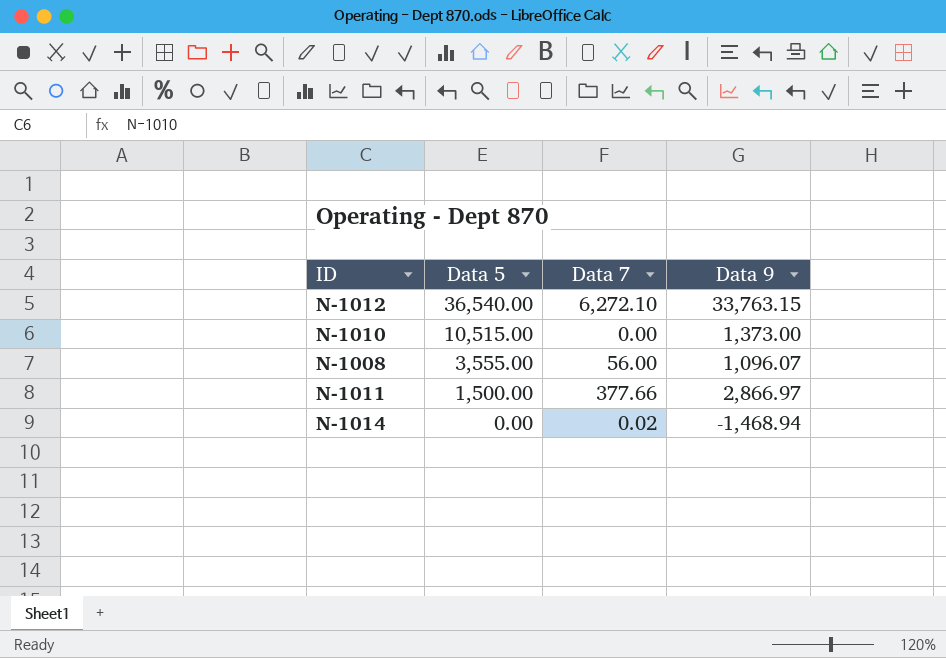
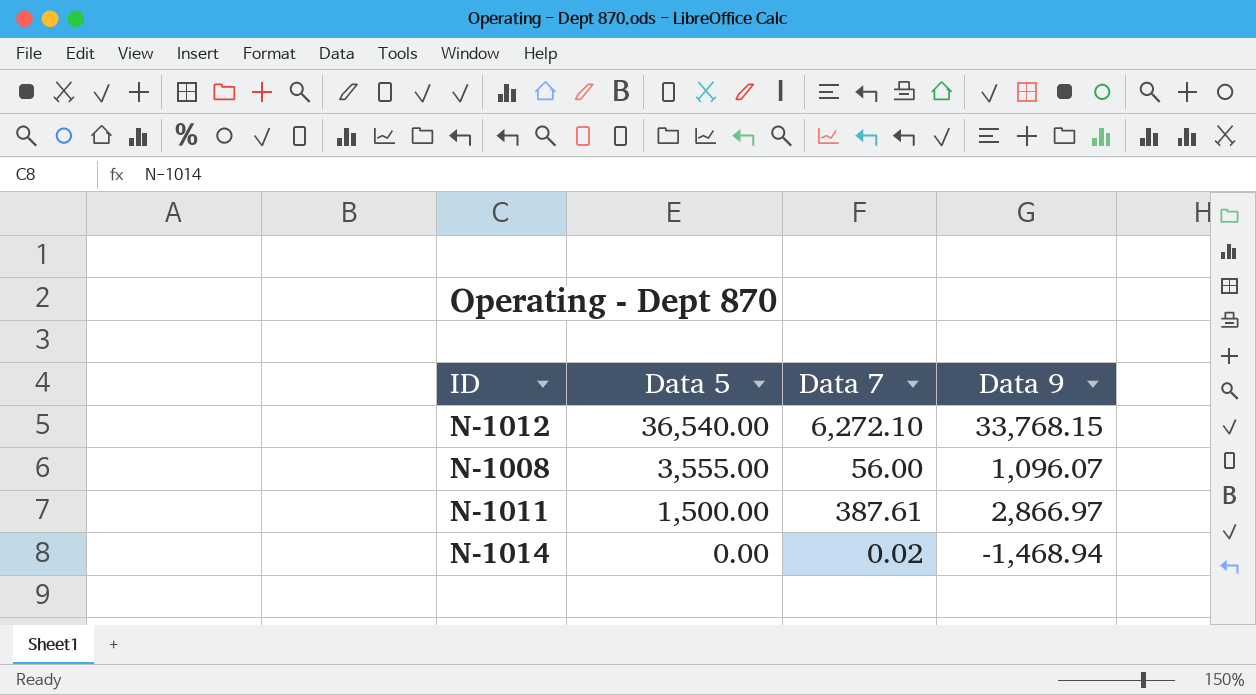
row N-1010: 10,515.00 | 0.00 | 1,373.00 -> none
N-1012 | Data 9: 33,763.15 -> 33,768.15
N-1011 | Data 7: 377.66 -> 387.61

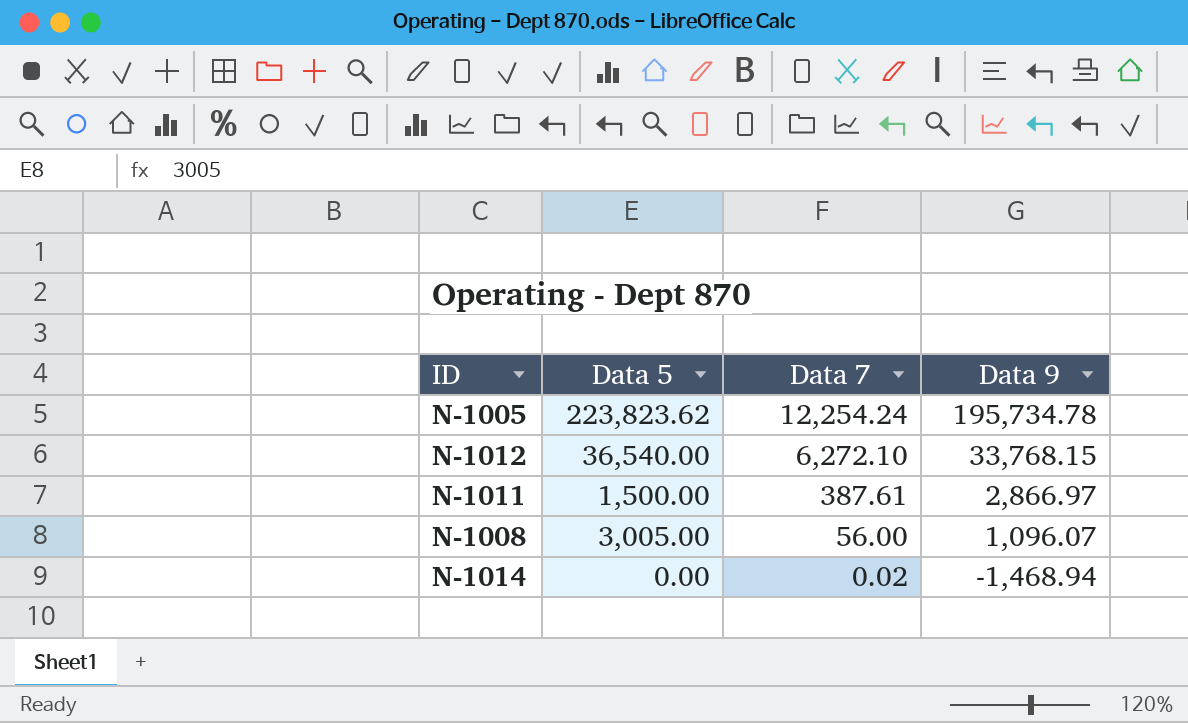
row order: Data 5 descending -> Data 7 descending
row N-1005: none -> 223,823.62 | 12,254.24 | 195,734.78
N-1008 | Data 5: 3,555.00 -> 3,005.00

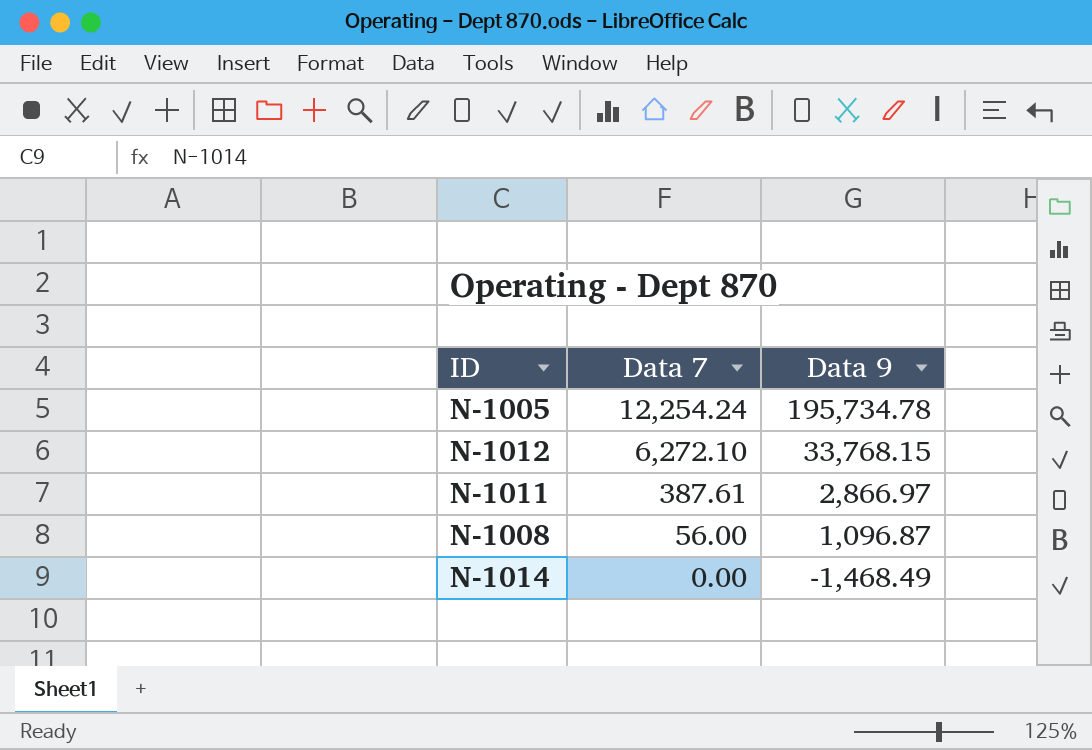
column Data 5 | position: 2 -> none
N-1008 | Data 9: 1,096.07 -> 1,096.87
N-1014 | Data 7: 0.02 -> 0.00
N-1014 | Data 9: -1,468.94 -> -1,468.49

